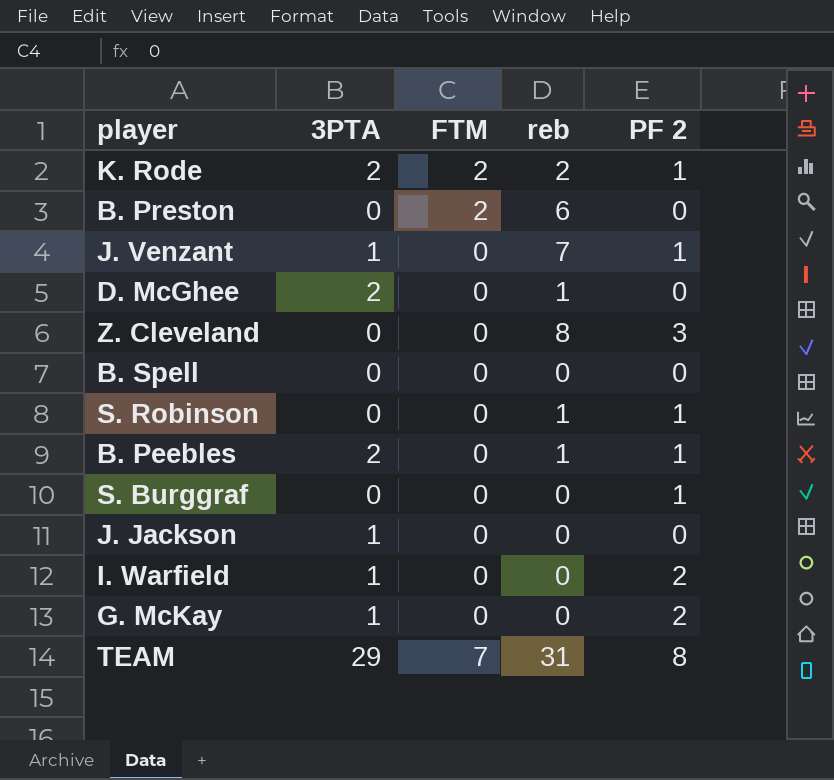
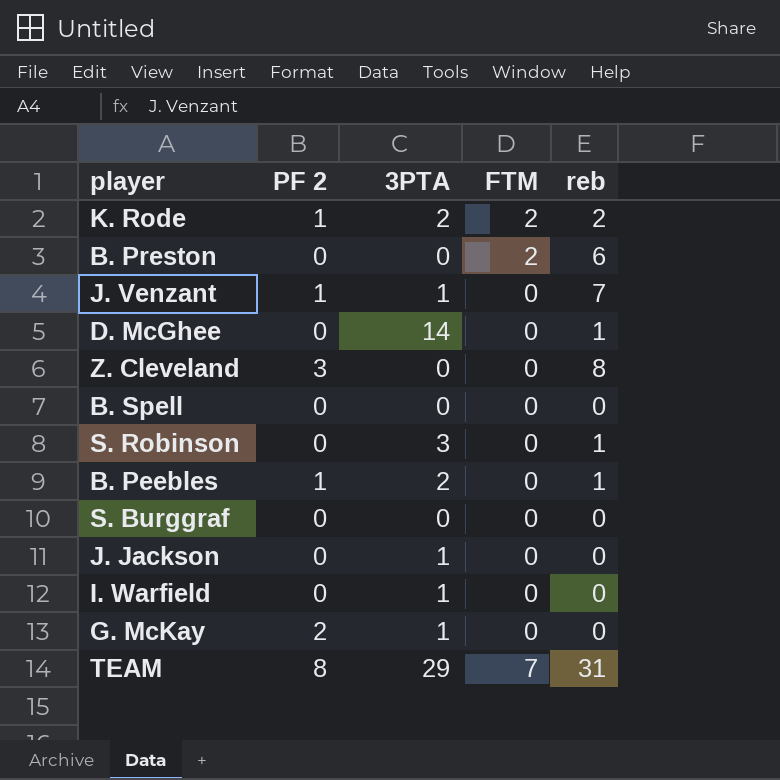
column PF 2 | position: 5 -> 2
D. McGhee | 3PTA: 2 -> 14
S. Robinson | PF 2: 1 -> 0
S. Robinson | 3PTA: 0 -> 3
S. Burggraf | PF 2: 1 -> 0
I. Warfield | PF 2: 2 -> 0

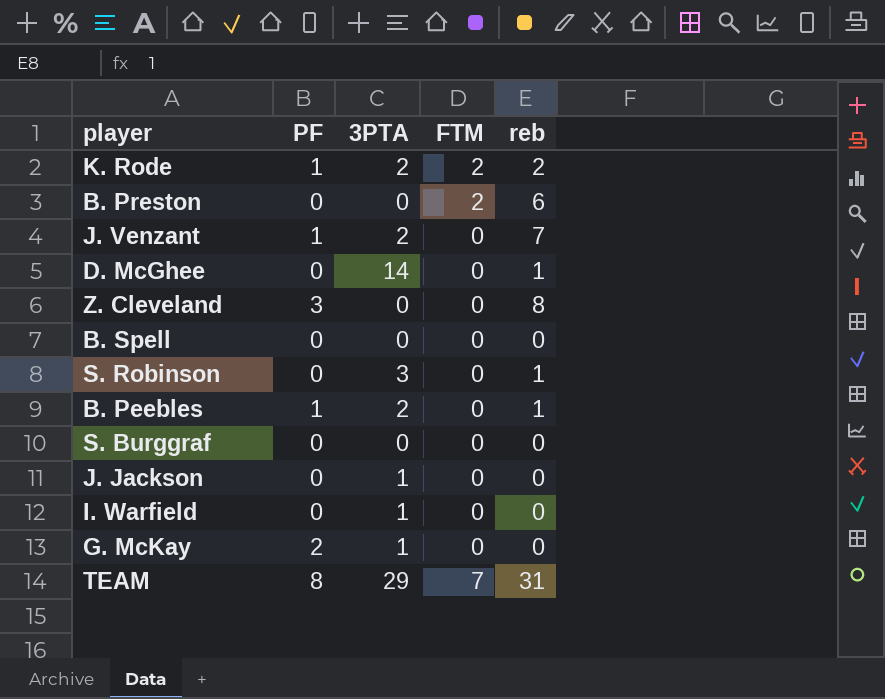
column name: PF 2 -> PF
J. Venzant | 3PTA: 1 -> 2

